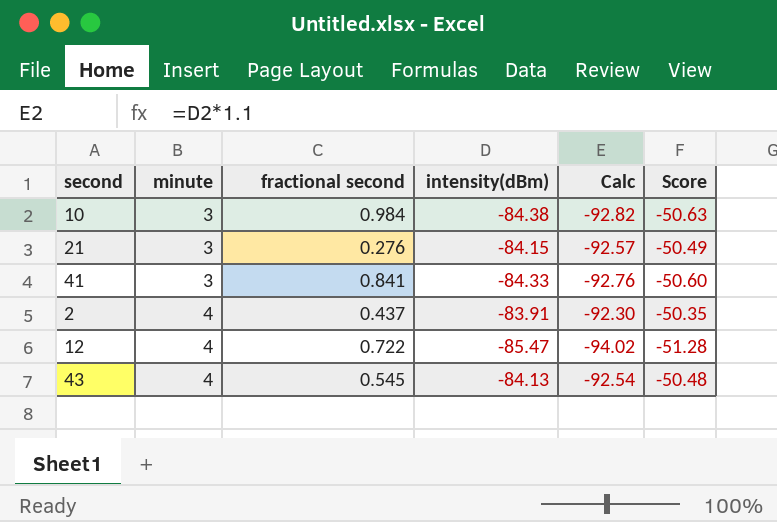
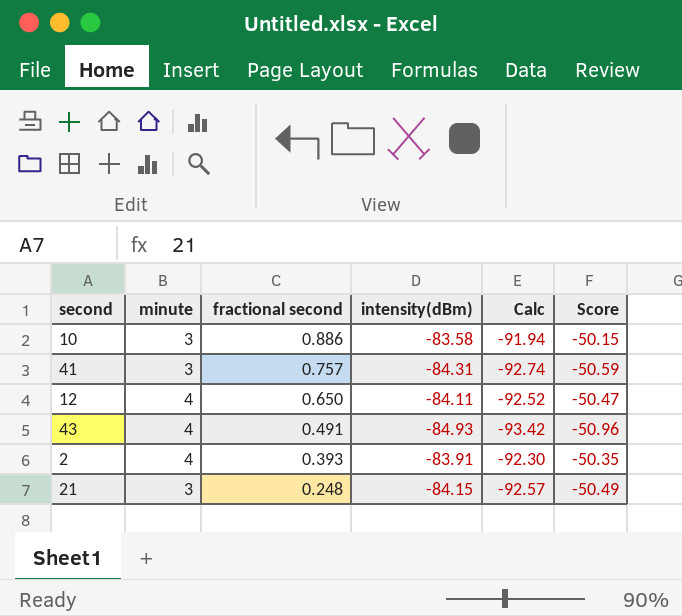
row order: minute ascending -> fractional second descending
10 | fractional second: 0.984 -> 0.886
10 | intensity(dBm): -84.38 -> -83.58
10 | Calc: -92.82 -> -91.94
10 | Score: -50.63 -> -50.15
41 | fractional second: 0.841 -> 0.757
41 | intensity(dBm): -84.33 -> -84.31
41 | Calc: -92.76 -> -92.74
41 | Score: -50.60 -> -50.59
12 | fractional second: 0.722 -> 0.650
12 | intensity(dBm): -85.47 -> -84.11
12 | Calc: -94.02 -> -92.52
12 | Score: -51.28 -> -50.47
43 | fractional second: 0.545 -> 0.491
43 | intensity(dBm): -84.13 -> -84.93
43 | Calc: -92.54 -> -93.42
43 | Score: -50.48 -> -50.96
2 | fractional second: 0.437 -> 0.393
21 | fractional second: 0.276 -> 0.248

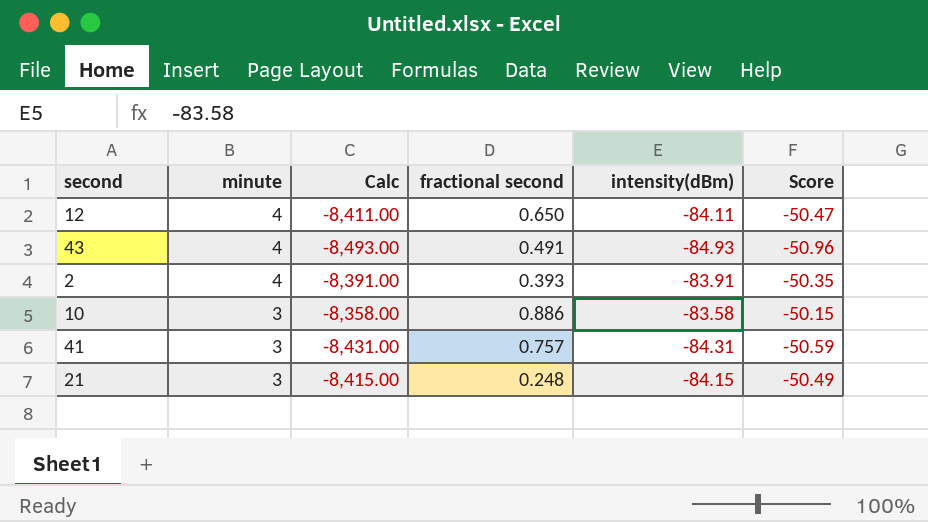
row order: fractional second descending -> minute descending
column Calc | formula: [intensity(dBm)] * 1.1 -> [intensity(dBm)] * 100
column Calc | position: 5 -> 3

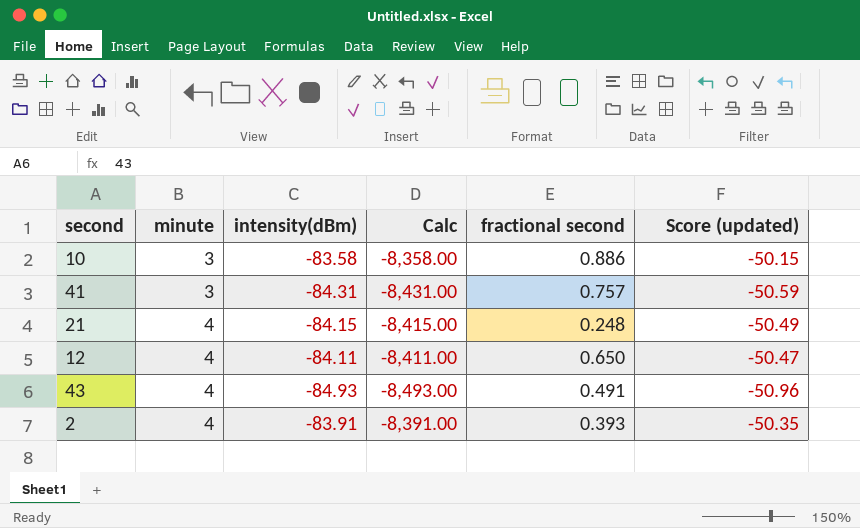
row order: minute descending -> minute ascending
column intensity(dBm) | position: 5 -> 3
column name: Score -> Score (updated)
21 | minute: 3 -> 4

